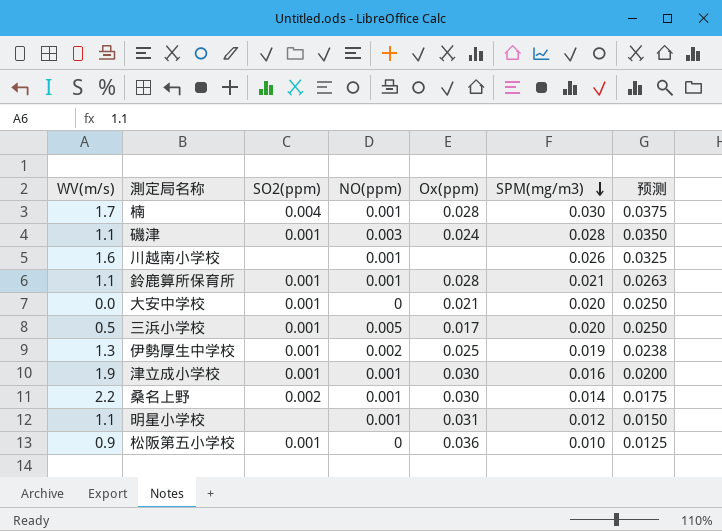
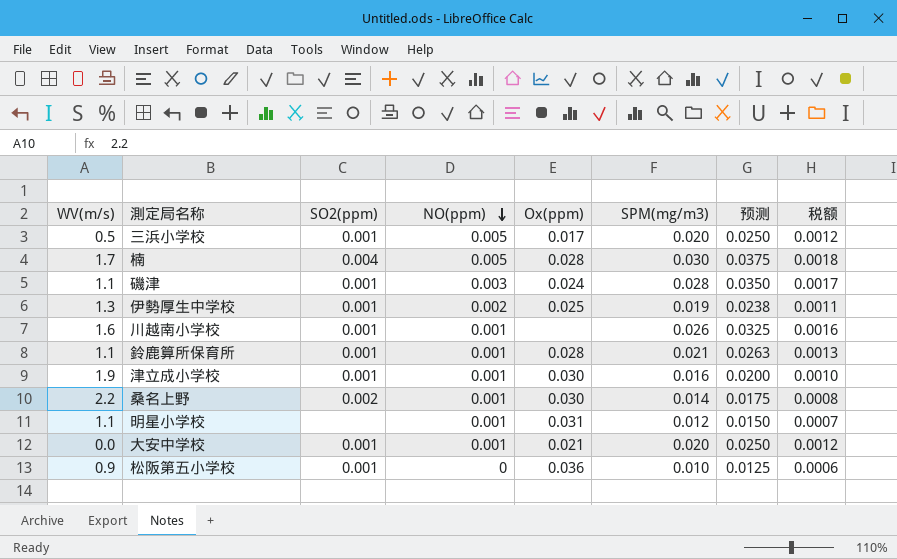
row order: SPM(mg/m3) descending -> NO(ppm) descending
column 税额 | formula: none -> [SPM(mg/m3)] * 0.06
楠 | NO(ppm): 0.001 -> 0.005
川越南小学校 | SO2(ppm): none -> 0.001
大安中学校 | NO(ppm): 0 -> 0.001

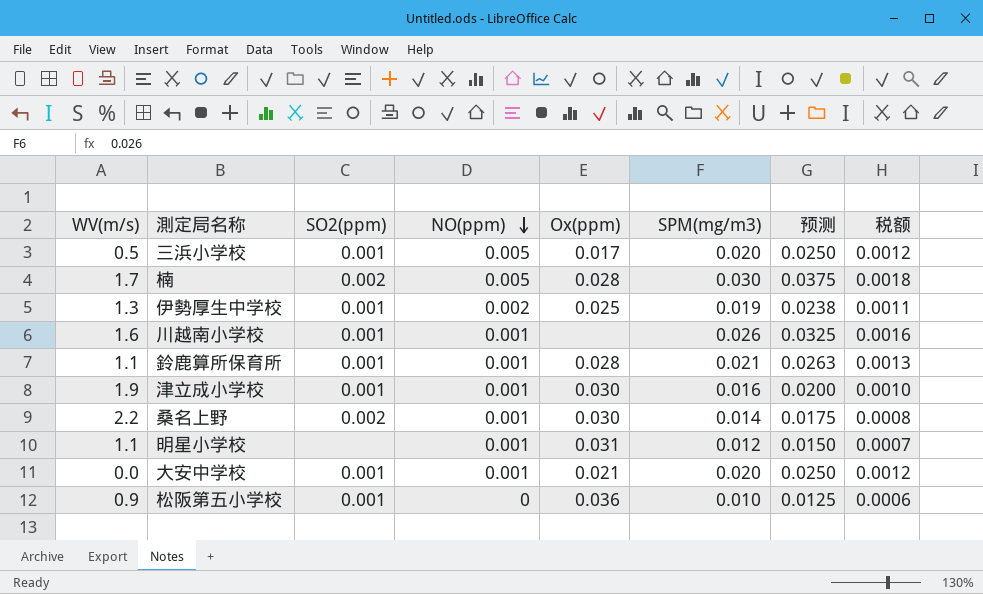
row 磯津: 1.1 | 0.001 | 0.003 | 0.024 | 0.028 | 0.0350 | 0.0017 -> none
楠 | SO2(ppm): 0.004 -> 0.002

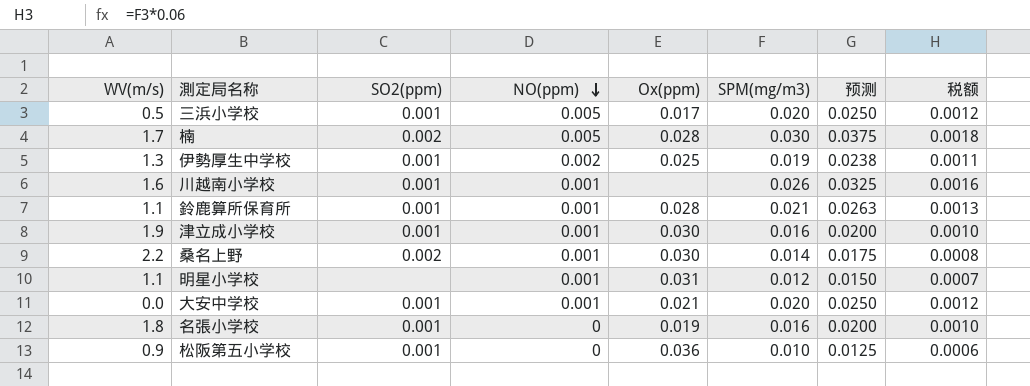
row 名張小学校: none -> 1.8 | 0.001 | 0 | 0.019 | 0.016 | 0.0200 | 0.0010

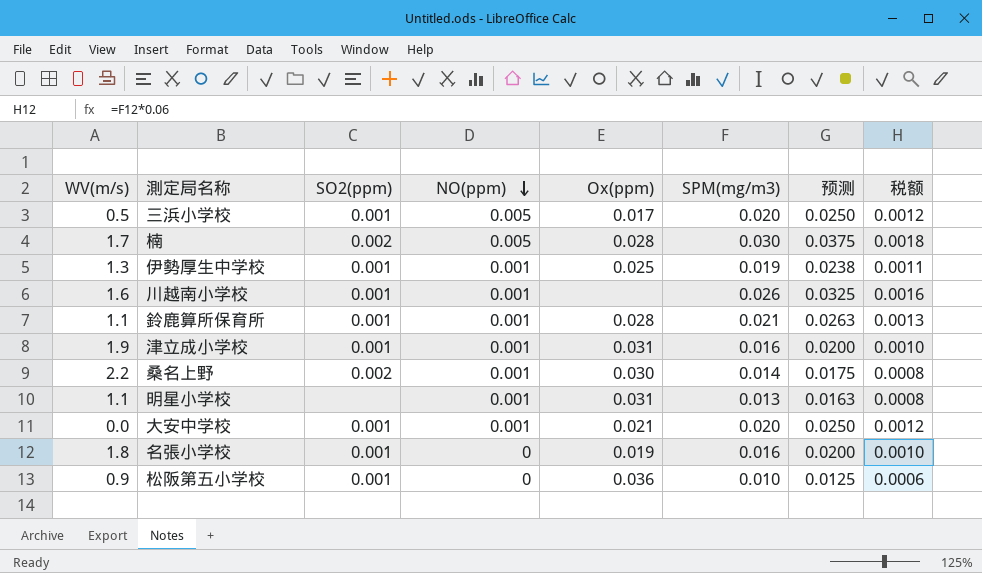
伊勢厚生中学校 | NO(ppm): 0.002 -> 0.001
津立成小学校 | Ox(ppm): 0.030 -> 0.031
明星小学校 | SPM(mg/m3): 0.012 -> 0.013
明星小学校 | 预测: 0.0150 -> 0.0163
明星小学校 | 税额: 0.0007 -> 0.0008

